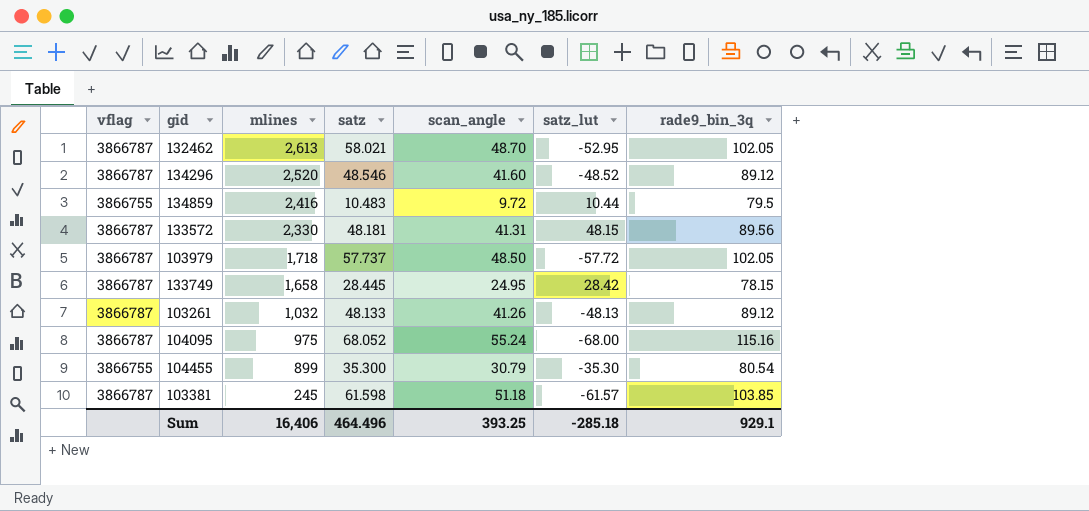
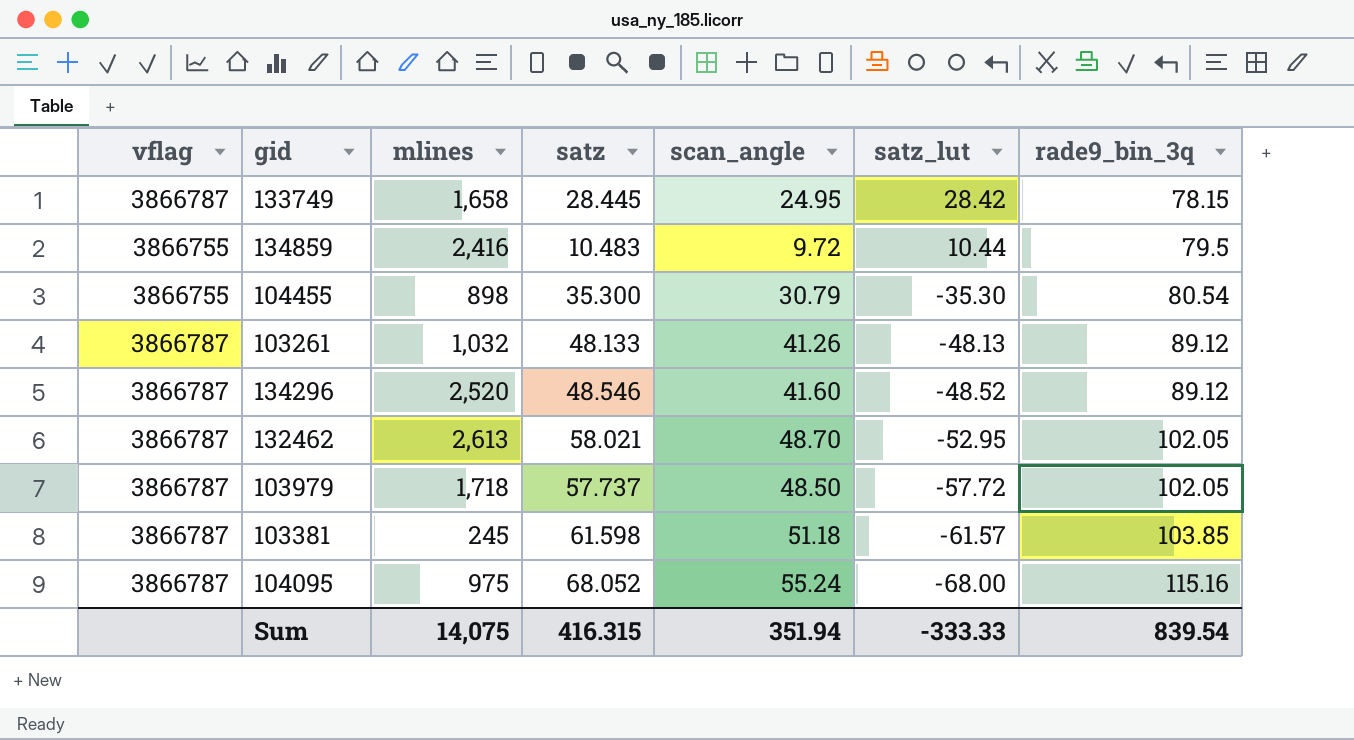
row order: mlines descending -> satz_lut descending
row 133572: 3866787 | 2,330 | 48.181 | 41.31 | 48.15 | 89.56 -> none
104455 | mlines: 899 -> 898
Sum | mlines: 16,406 -> 14,075
Sum | satz: 464.496 -> 416.315
Sum | scan_angle: 393.25 -> 351.94
Sum | satz_lut: -285.18 -> -333.33
Sum | rade9_bin_3q: 929.1 -> 839.54

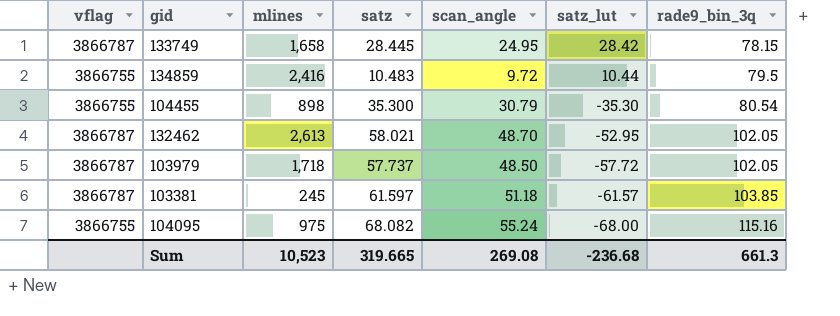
row 103261: 3866787 | 1,032 | 48.133 | 41.26 | -48.13 | 89.12 -> none
row 134296: 3866787 | 2,520 | 48.546 | 41.60 | -48.52 | 89.12 -> none
103381 | satz: 61.598 -> 61.597
104095 | vflag: 3866787 -> 3866755
104095 | satz: 68.052 -> 68.082
Sum | mlines: 14,075 -> 10,523
Sum | satz: 416.315 -> 319.665
Sum | scan_angle: 351.94 -> 269.08
Sum | satz_lut: -333.33 -> -236.68
Sum | rade9_bin_3q: 839.54 -> 661.3

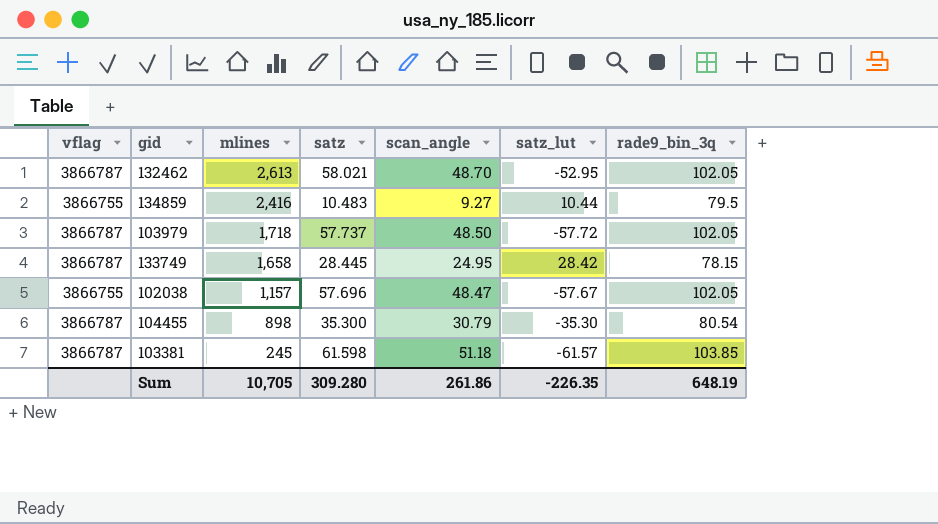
row order: satz_lut descending -> mlines descending
row 104095: 3866755 | 975 | 68.082 | 55.24 | -68.00 | 115.16 -> none
134859 | scan_angle: 9.72 -> 9.27
row 102038: none -> 3866755 | 1,157 | 57.696 | 48.47 | -57.67 | 102.05
104455 | vflag: 3866755 -> 3866787
103381 | satz: 61.597 -> 61.598
Sum | mlines: 10,523 -> 10,705
Sum | satz: 319.665 -> 309.280
Sum | scan_angle: 269.08 -> 261.86
Sum | satz_lut: -236.68 -> -226.35
Sum | rade9_bin_3q: 661.3 -> 648.19

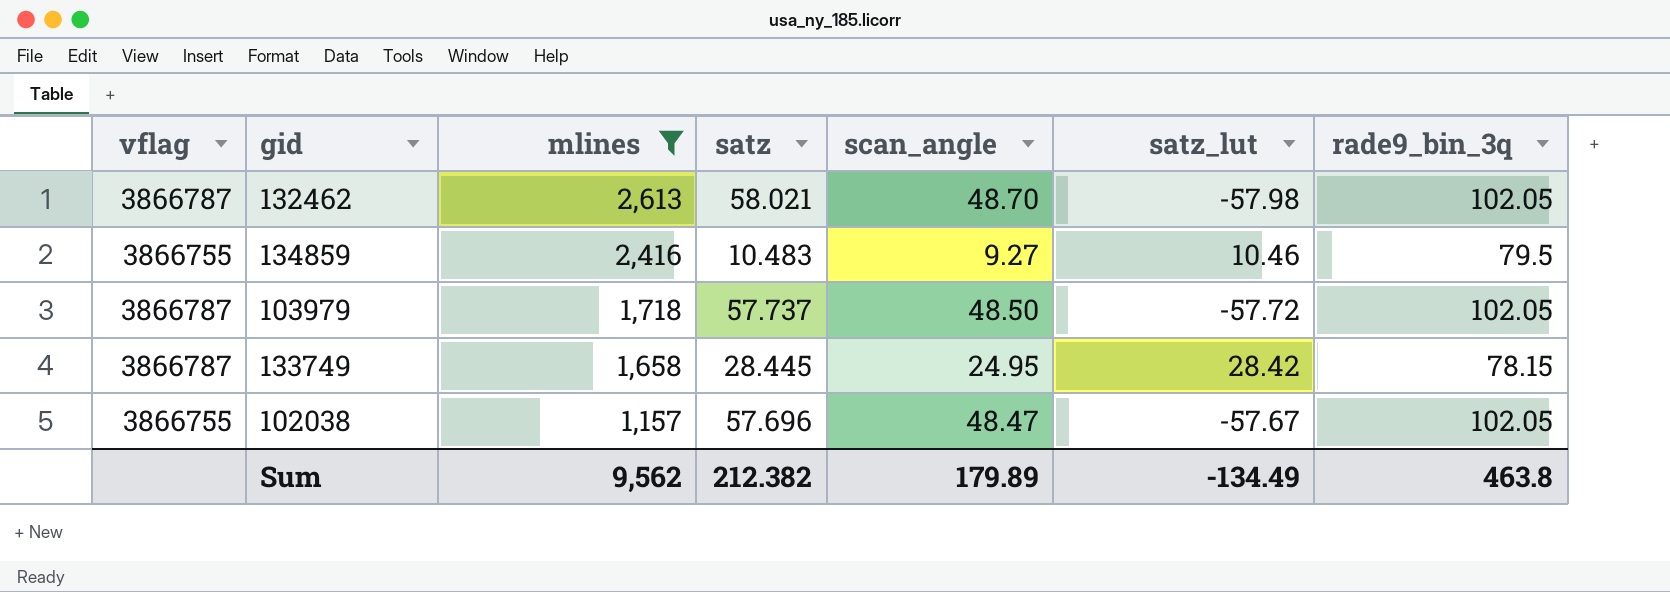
filter: none -> mlines >= 1,157
132462 | satz_lut: -52.95 -> -57.98
134859 | satz_lut: 10.44 -> 10.46
Sum | mlines: 10,705 -> 9,562
Sum | satz: 309.280 -> 212.382
Sum | scan_angle: 261.86 -> 179.89
Sum | satz_lut: -226.35 -> -134.49
Sum | rade9_bin_3q: 648.19 -> 463.8

